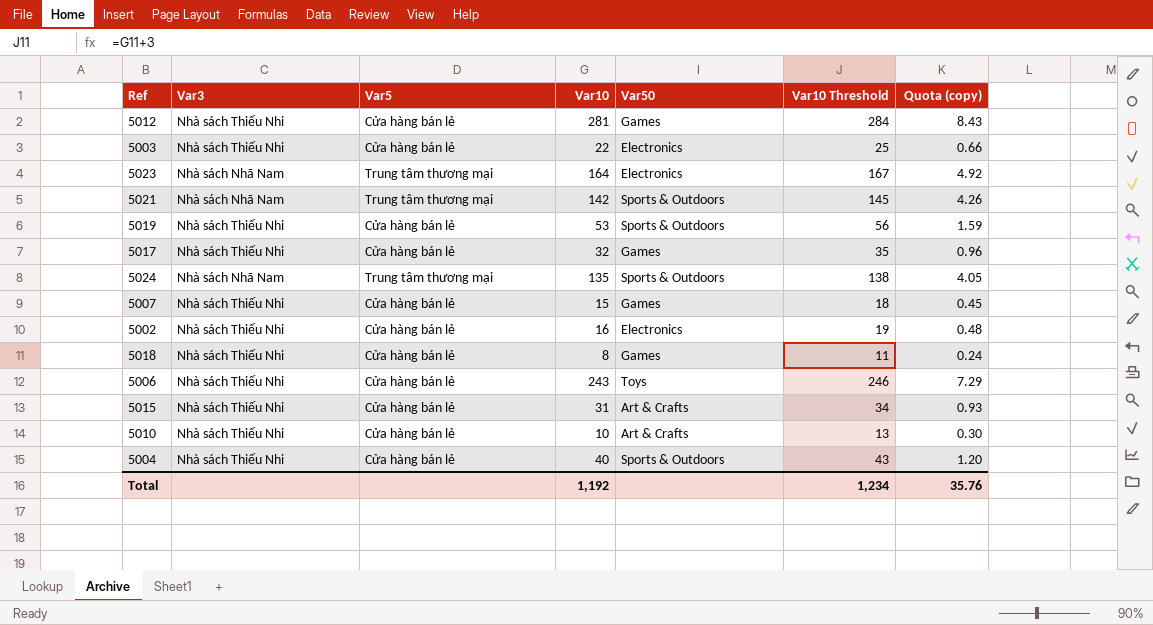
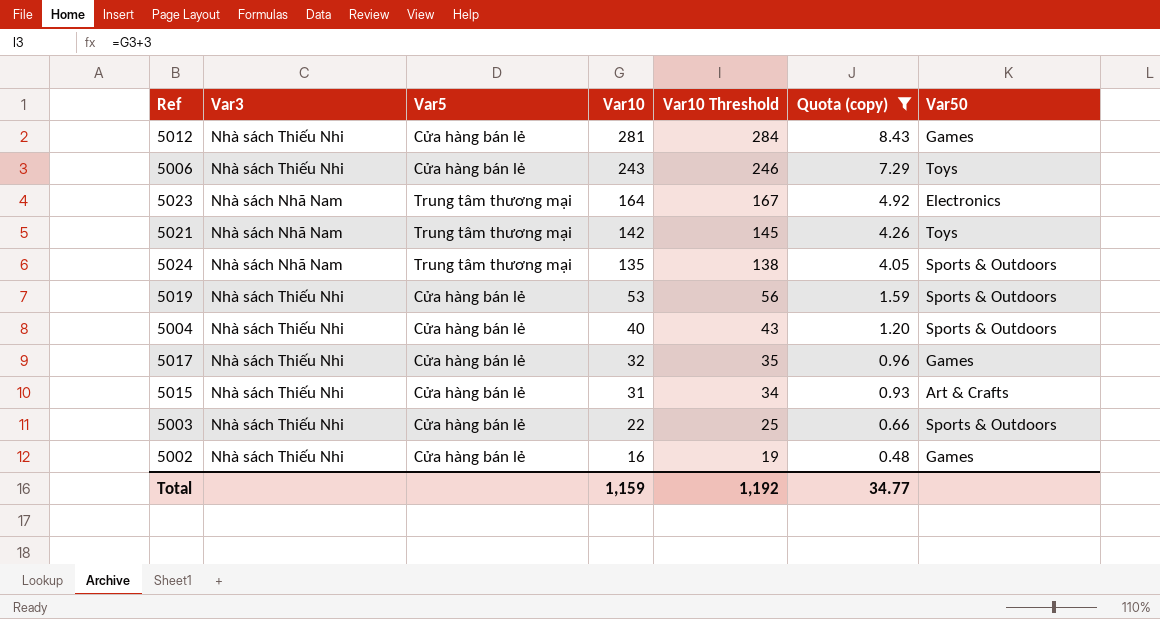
filter: none -> Quota (copy) >= 0.48
row order: none -> Var10 descending
column Var50 | position: 5 -> 7
5021 | Var50: Sports & Outdoors -> Toys
5003 | Var50: Electronics -> Sports & Outdoors
5002 | Var50: Electronics -> Games
Total | Var10: 1,192 -> 1,159
Total | Var10 Threshold: 1,234 -> 1,192
Total | Quota (copy): 35.76 -> 34.77

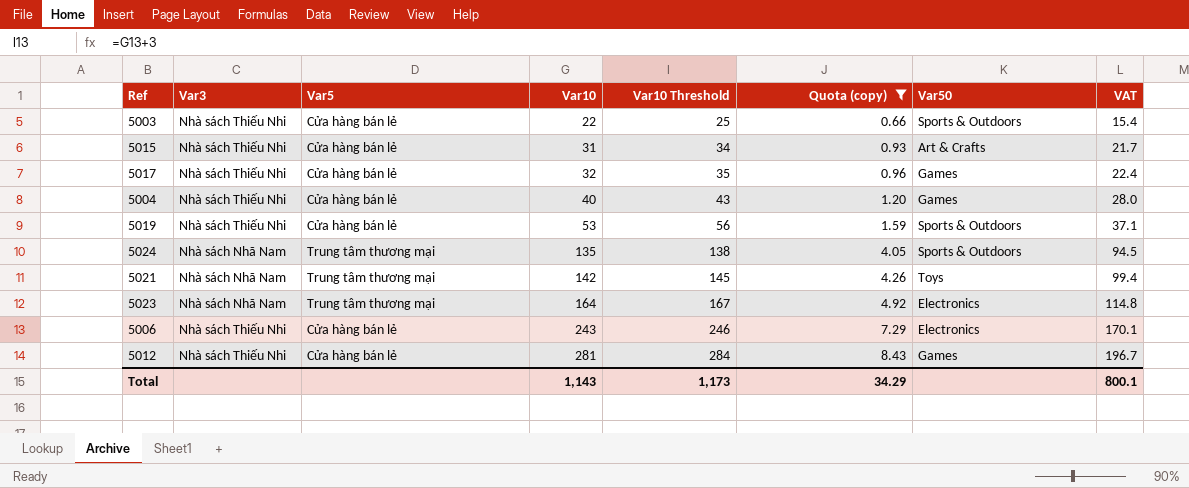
row order: Var10 descending -> Var10 ascending
column VAT | formula: none -> [Var10] * 0.7
row 5002: Nhà sách Thiếu Nhi | Cửa hàng bán lẻ | 16 | 19 | 0.48 | Games -> none
5004 | Var50: Sports & Outdoors -> Games
5006 | Var50: Toys -> Electronics
Total | Var10: 1,159 -> 1,143
Total | Var10 Threshold: 1,192 -> 1,173
Total | Quota (copy): 34.77 -> 34.29

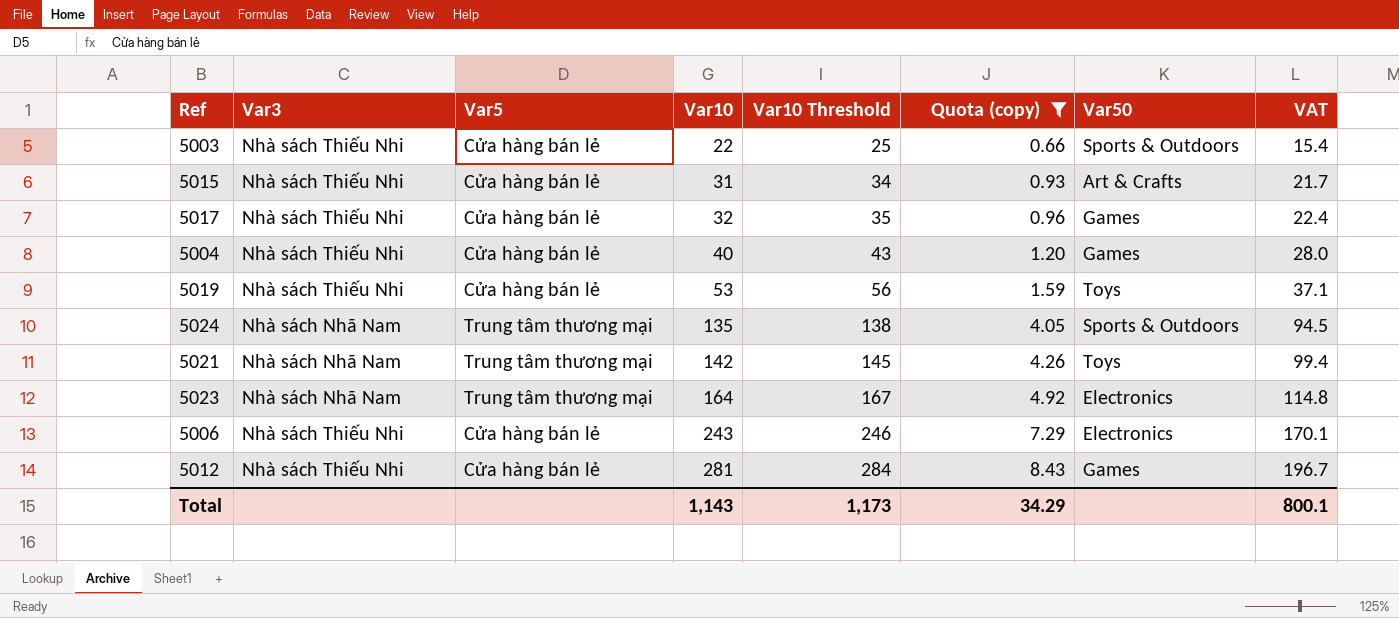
5019 | Var50: Sports & Outdoors -> Toys

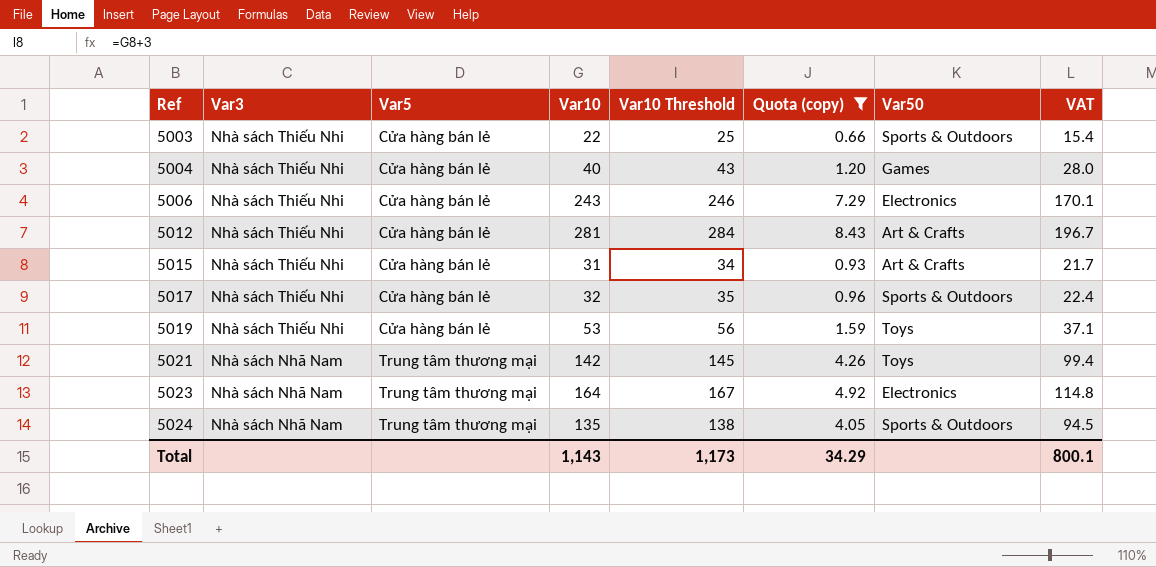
row order: Var10 ascending -> Ref ascending
5012 | Var50: Games -> Art & Crafts
5017 | Var50: Games -> Sports & Outdoors

